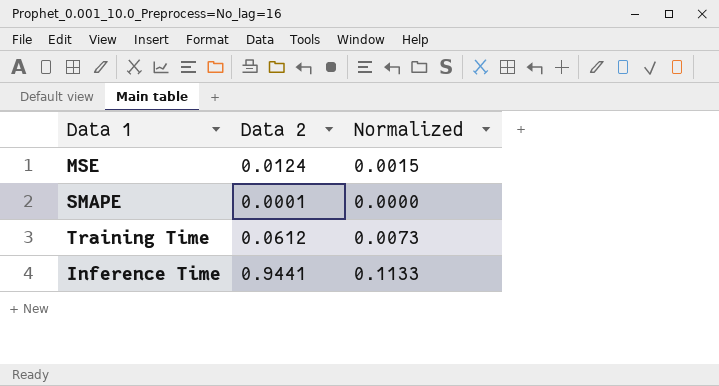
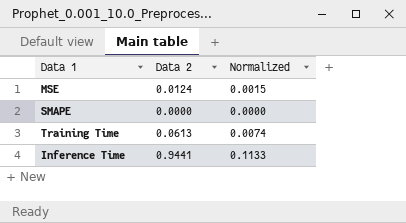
SMAPE | Data 2: 0.0001 -> 0.0000
Training Time | Data 2: 0.0612 -> 0.0613
Training Time | Normalized: 0.0073 -> 0.0074

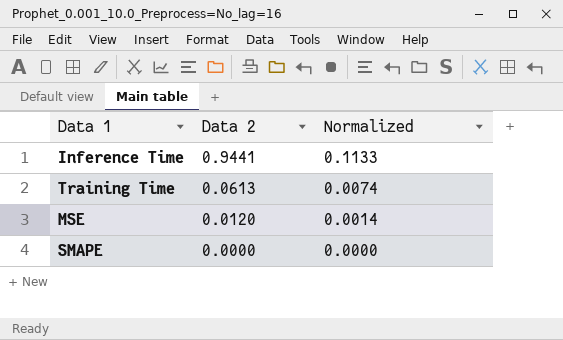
row order: none -> Data 2 descending
MSE | Data 2: 0.0124 -> 0.0120
MSE | Normalized: 0.0015 -> 0.0014

